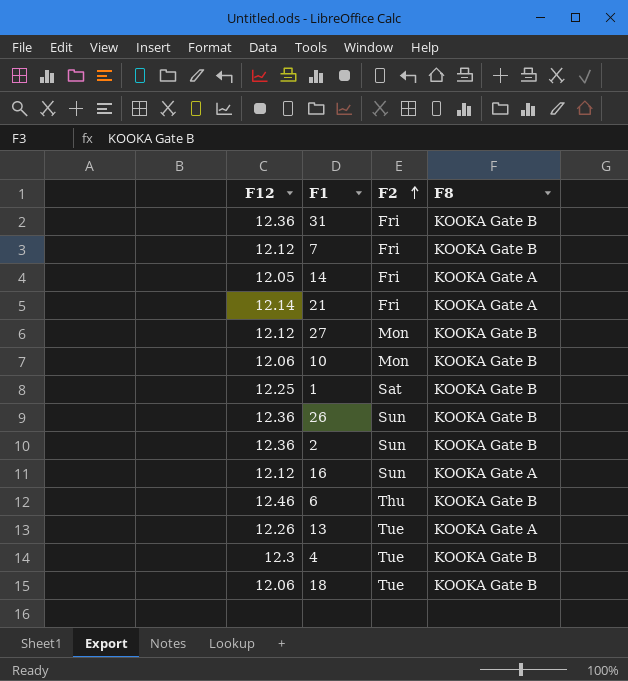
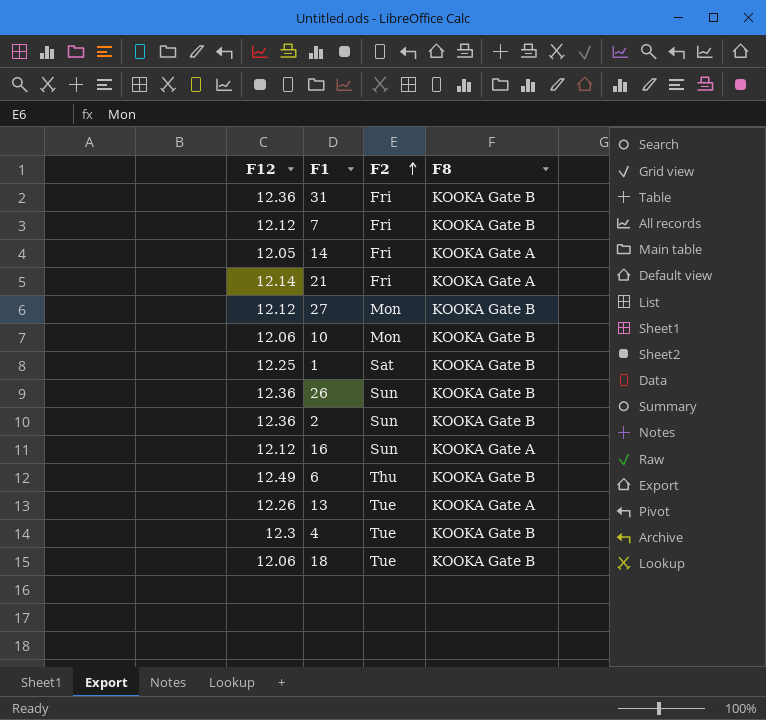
6 | F12: 12.46 -> 12.49

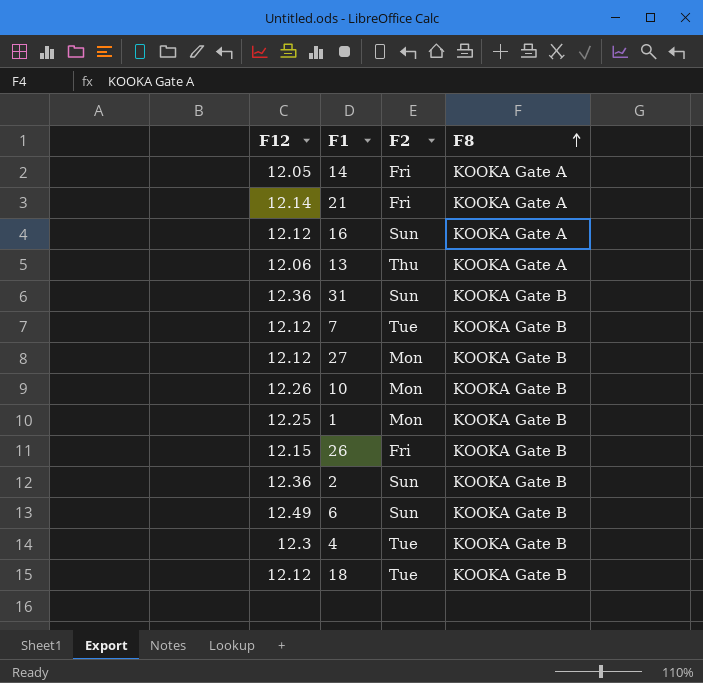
row order: F2 ascending -> F8 ascending
13 | F12: 12.26 -> 12.06
13 | F2: Tue -> Thu
31 | F2: Fri -> Sun
7 | F2: Fri -> Tue
10 | F12: 12.06 -> 12.26
1 | F2: Sat -> Mon
26 | F12: 12.36 -> 12.15
26 | F2: Sun -> Fri
6 | F2: Thu -> Sun
18 | F12: 12.06 -> 12.12

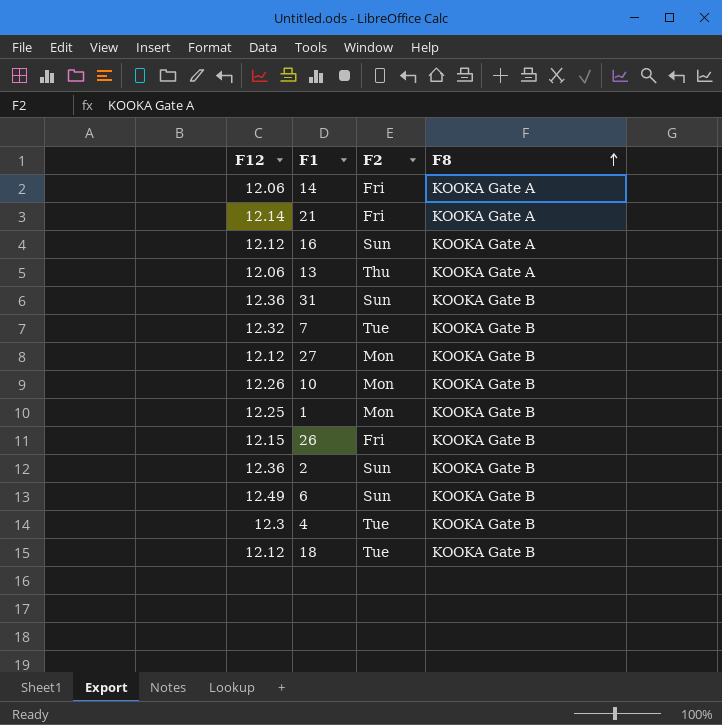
14 | F12: 12.05 -> 12.06
7 | F12: 12.12 -> 12.32

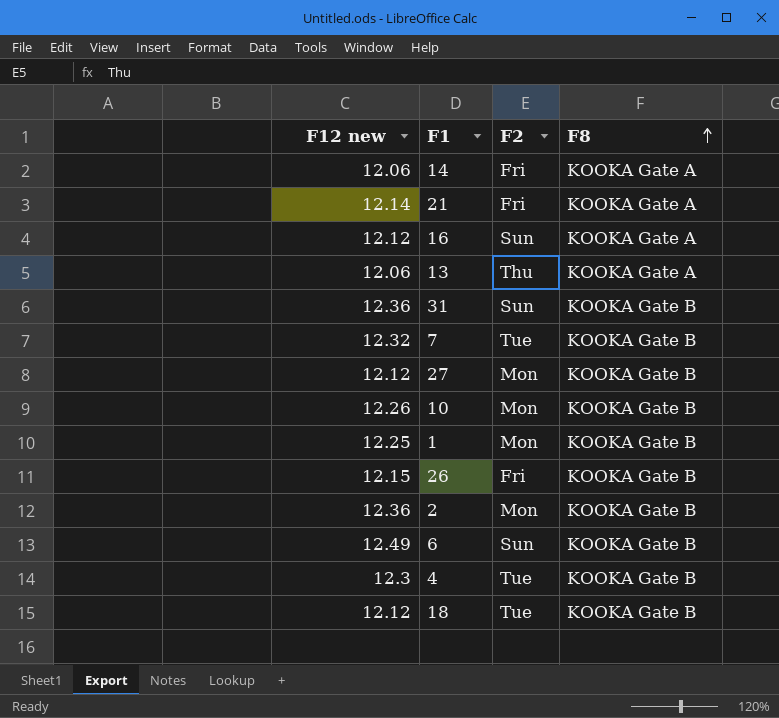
column name: F12 -> F12 new
2 | F2: Sun -> Mon

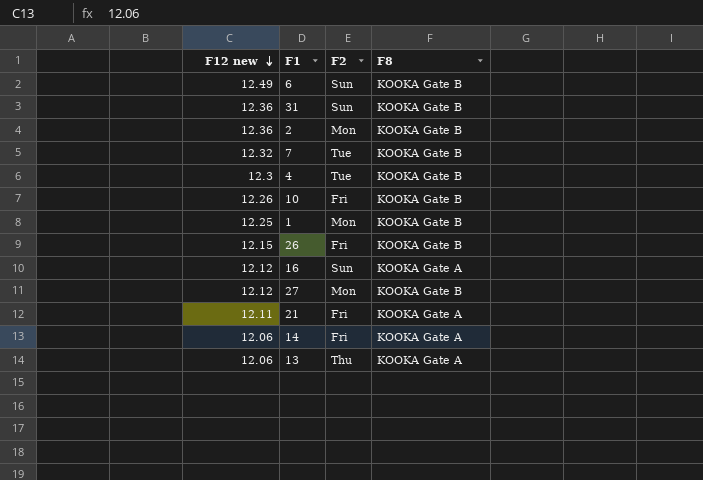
row order: F8 ascending -> F12 new descending
row 18: 12.12 | Tue | KOOKA Gate B -> none
10 | F2: Mon -> Fri
21 | F12 new: 12.14 -> 12.11

